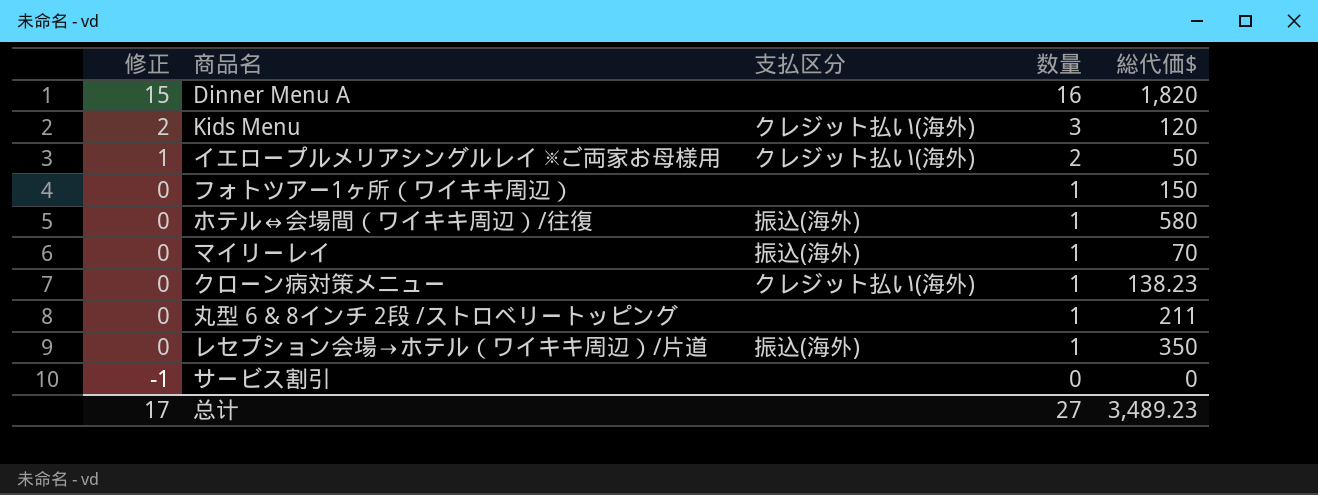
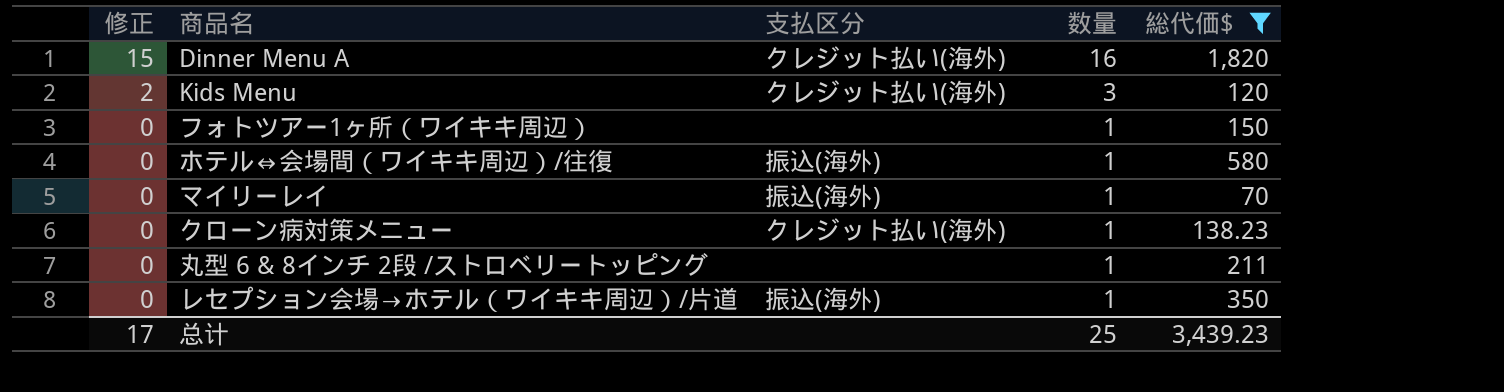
filter: none -> 総代価$ >= 70
Dinner Menu A | 支払区分: none -> クレジット払い(海外)
总计 | 数量: 27 -> 25
总计 | 総代価$: 3,489.23 -> 3,439.23

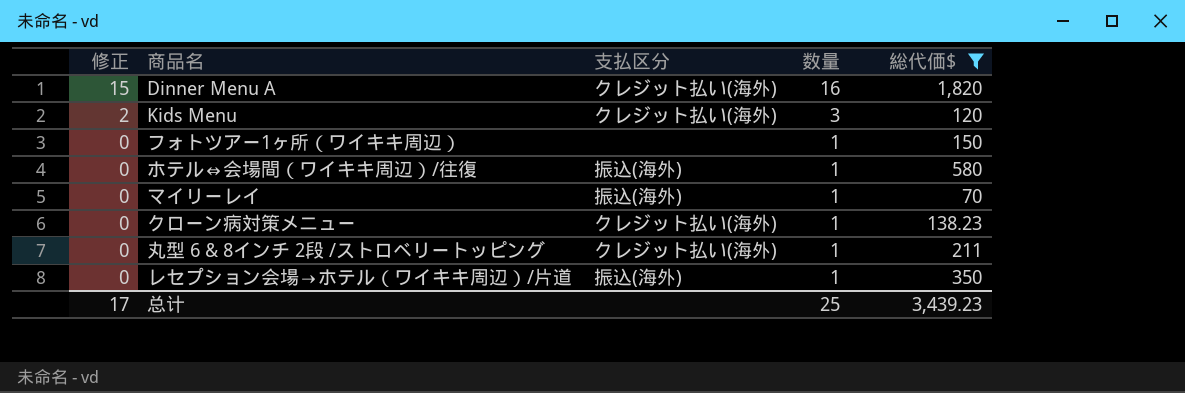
丸型 6 & 8インチ 2段 /ストロベリートッピング | 支払区分: none -> クレジット払い(海外)

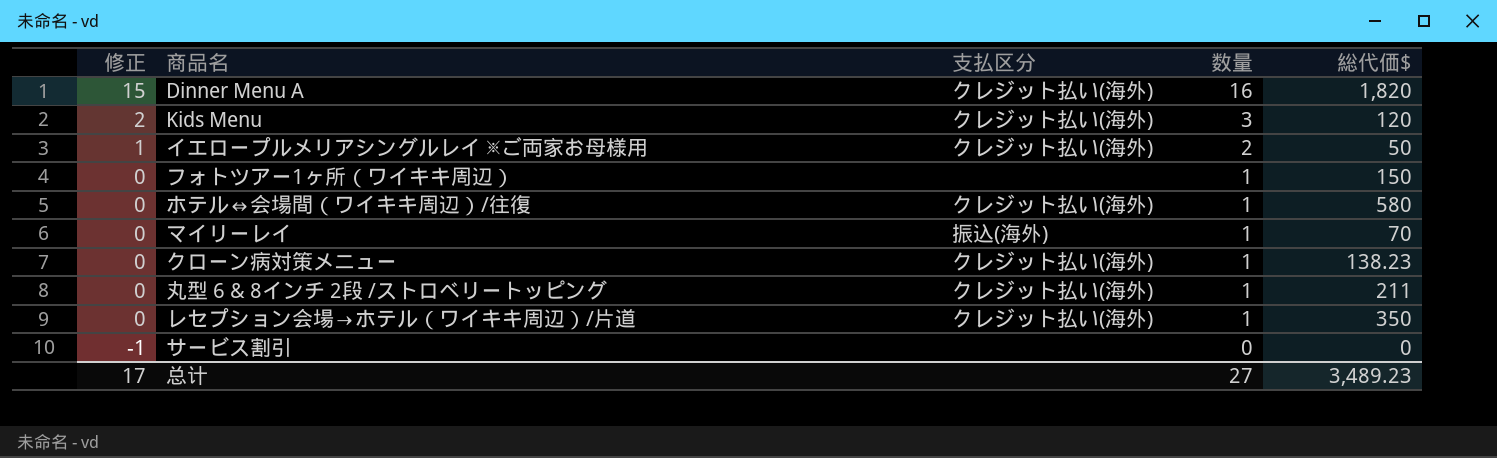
filter: 総代価$ >= 70 -> none
ホテル⇔会場間（ワイキキ周辺）/往復 | 支払区分: 振込(海外) -> クレジット払い(海外)
レセプション会場→ホテル（ワイキキ周辺）/片道 | 支払区分: 振込(海外) -> クレジット払い(海外)
总计 | 数量: 25 -> 27
总计 | 総代価$: 3,439.23 -> 3,489.23

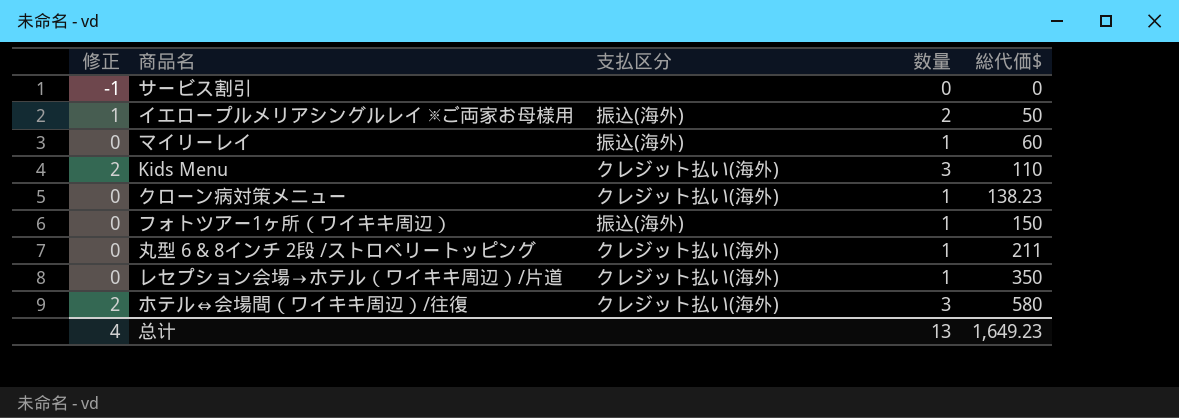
row order: 修正 descending -> 総代価$ ascending
row Dinner Menu A: 15 | クレジット払い(海外) | 16 | 1,820 -> none
イエロープルメリアシングルレイ ※ご両家お母様用 | 支払区分: クレジット払い(海外) -> 振込(海外)
マイリーレイ | 総代価$: 70 -> 60
Kids Menu | 総代価$: 120 -> 110
フォトツアー1ヶ所（ワイキキ周辺） | 支払区分: none -> 振込(海外)
ホテル⇔会場間（ワイキキ周辺）/往復 | 修正: 0 -> 2
ホテル⇔会場間（ワイキキ周辺）/往復 | 数量: 1 -> 3
总计 | 修正: 17 -> 4
总计 | 数量: 27 -> 13
总计 | 総代価$: 3,489.23 -> 1,649.23

